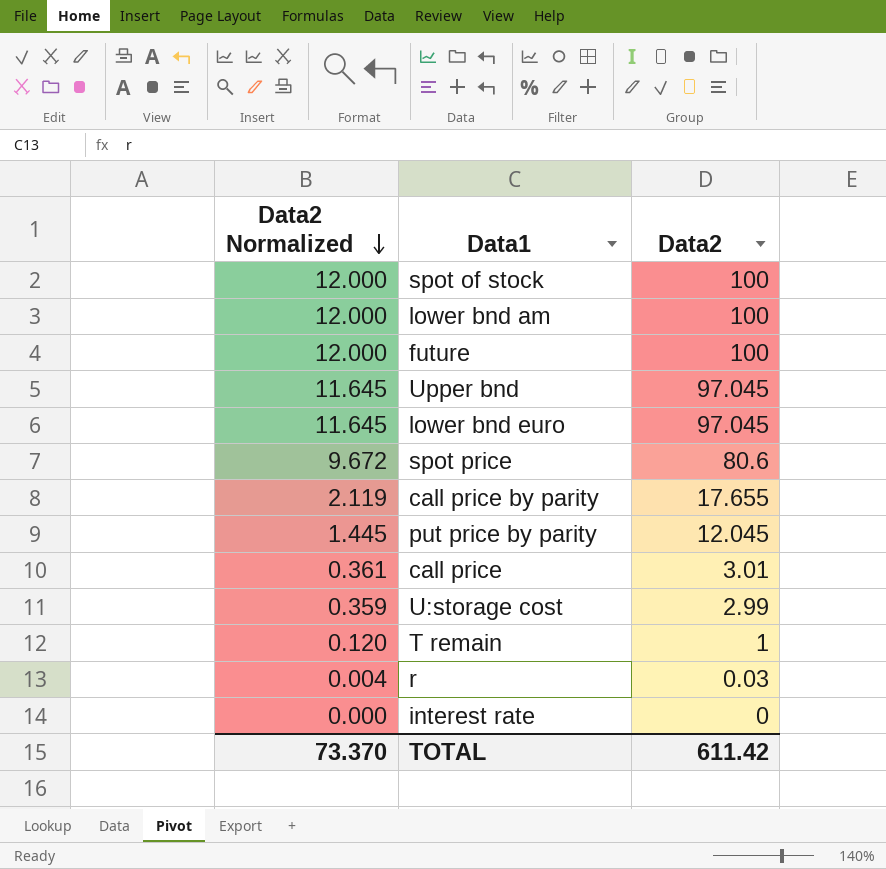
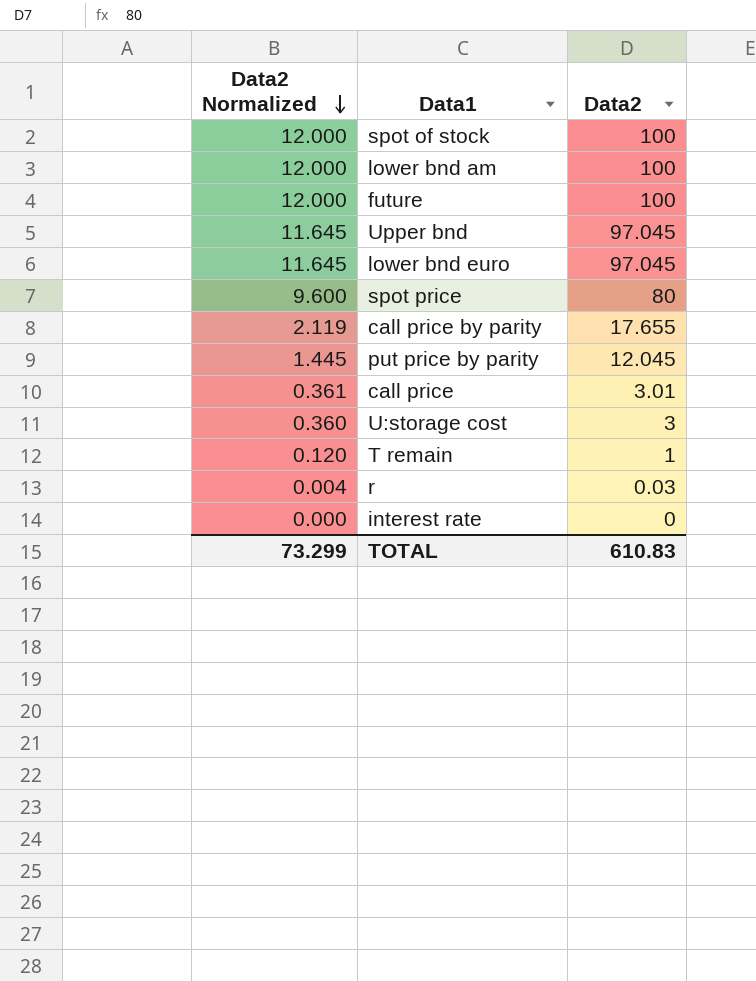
spot price | Data2 Normalized: 9.672 -> 9.600
spot price | Data2: 80.6 -> 80
U:storage cost | Data2 Normalized: 0.359 -> 0.360
U:storage cost | Data2: 2.99 -> 3
TOTAL | Data2 Normalized: 73.370 -> 73.299
TOTAL | Data2: 611.42 -> 610.83

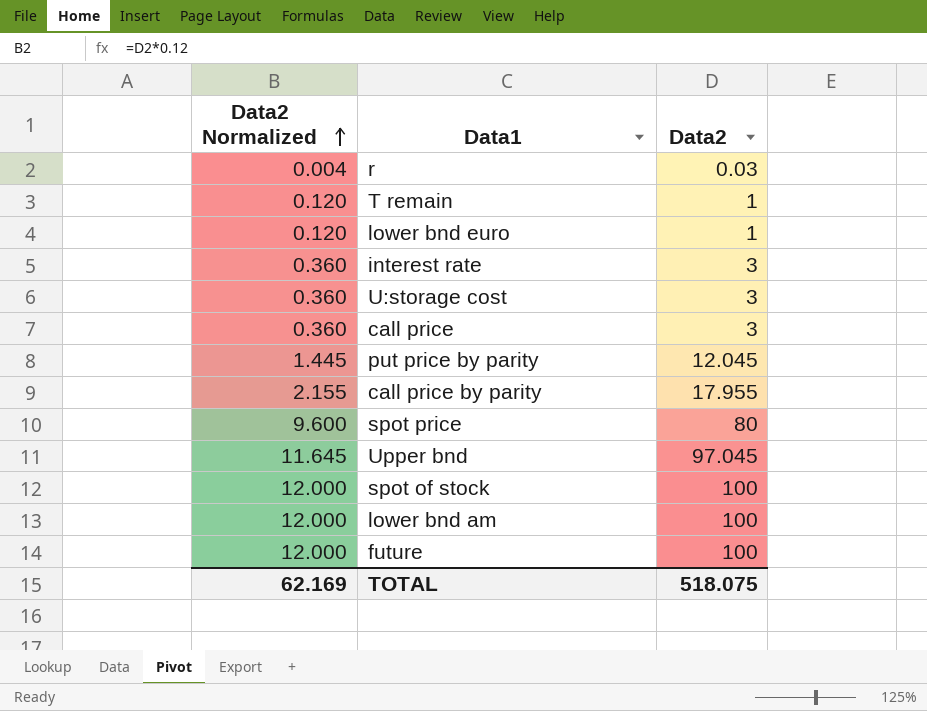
row order: Data2 Normalized descending -> Data2 Normalized ascending
lower bnd euro | Data2 Normalized: 11.645 -> 0.120
lower bnd euro | Data2: 97.045 -> 1
interest rate | Data2 Normalized: 0.000 -> 0.360
interest rate | Data2: 0 -> 3
call price | Data2 Normalized: 0.361 -> 0.360
call price | Data2: 3.01 -> 3
call price by parity | Data2 Normalized: 2.119 -> 2.155
call price by parity | Data2: 17.655 -> 17.955
TOTAL | Data2 Normalized: 73.299 -> 62.169
TOTAL | Data2: 610.83 -> 518.075

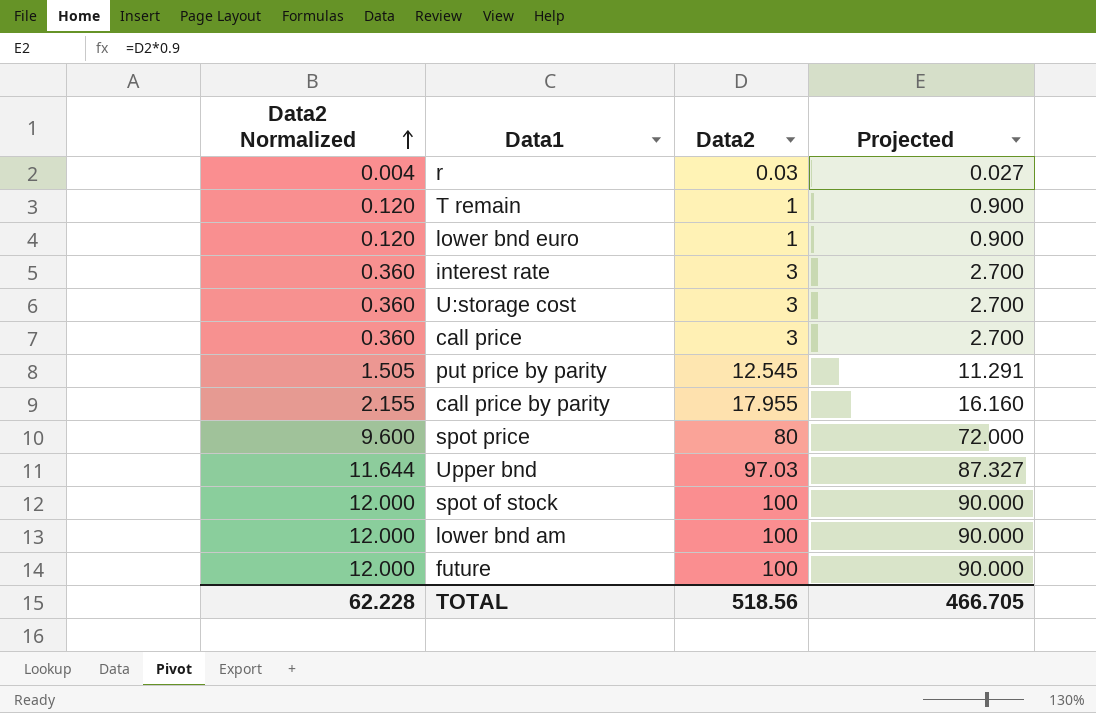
column Projected | formula: none -> [Data2] * 0.9
put price by parity | Data2 Normalized: 1.445 -> 1.505
put price by parity | Data2: 12.045 -> 12.545
Upper bnd | Data2 Normalized: 11.645 -> 11.644
Upper bnd | Data2: 97.045 -> 97.03
TOTAL | Data2 Normalized: 62.169 -> 62.228
TOTAL | Data2: 518.075 -> 518.56

